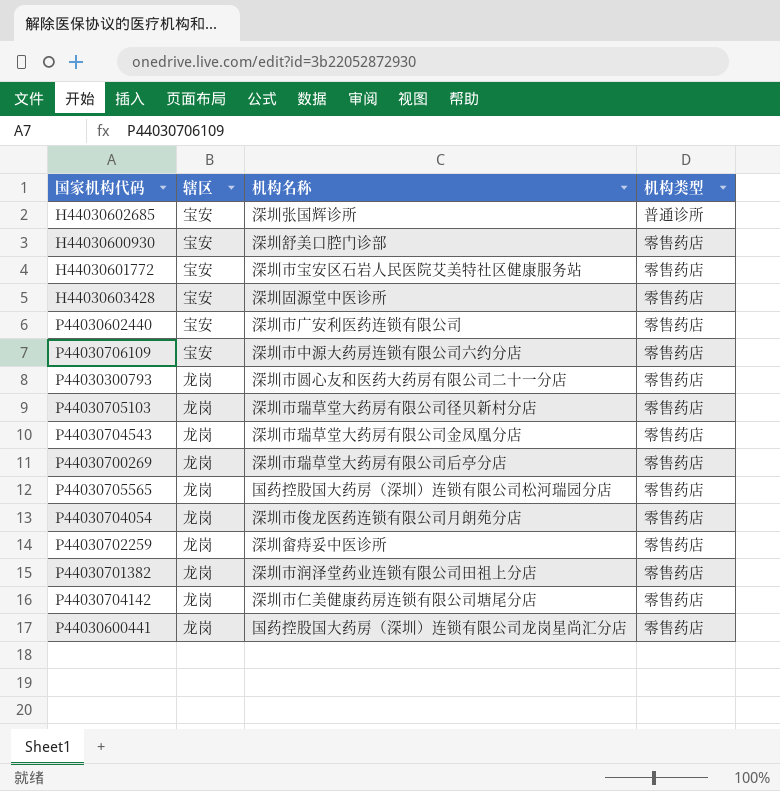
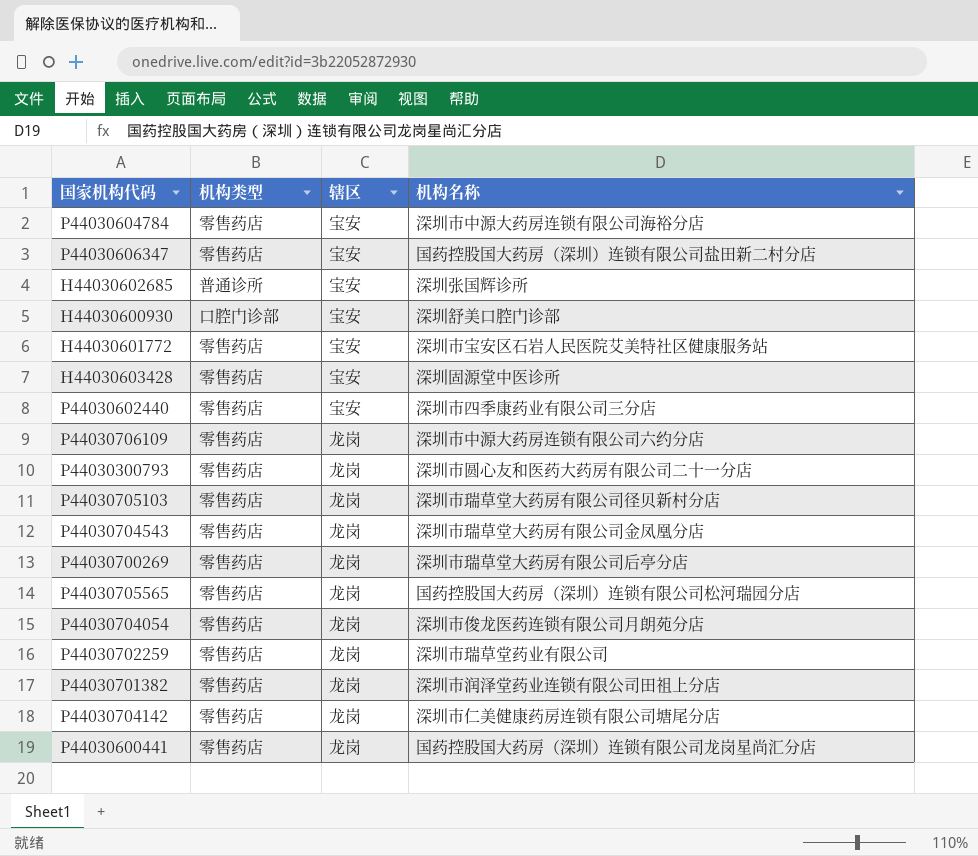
column 机构类型 | position: 4 -> 2
row P44030604784: none -> 零售药店 | 宝安 | 深圳市中源大药房连锁有限公司海裕分店
row P44030606347: none -> 零售药店 | 宝安 | 国药控股国大药房（深圳）连锁有限公司盐田新二村分店
H44030600930 | 机构类型: 零售药店 -> 口腔门诊部
P44030602440 | 机构名称: 深圳市广安利医药连锁有限公司 -> 深圳市四季康药业有限公司三分店
P44030706109 | 辖区: 宝安 -> 龙岗
P44030702259 | 机构名称: 深圳畲痔妥中医诊所 -> 深圳市瑞草堂药业有限公司

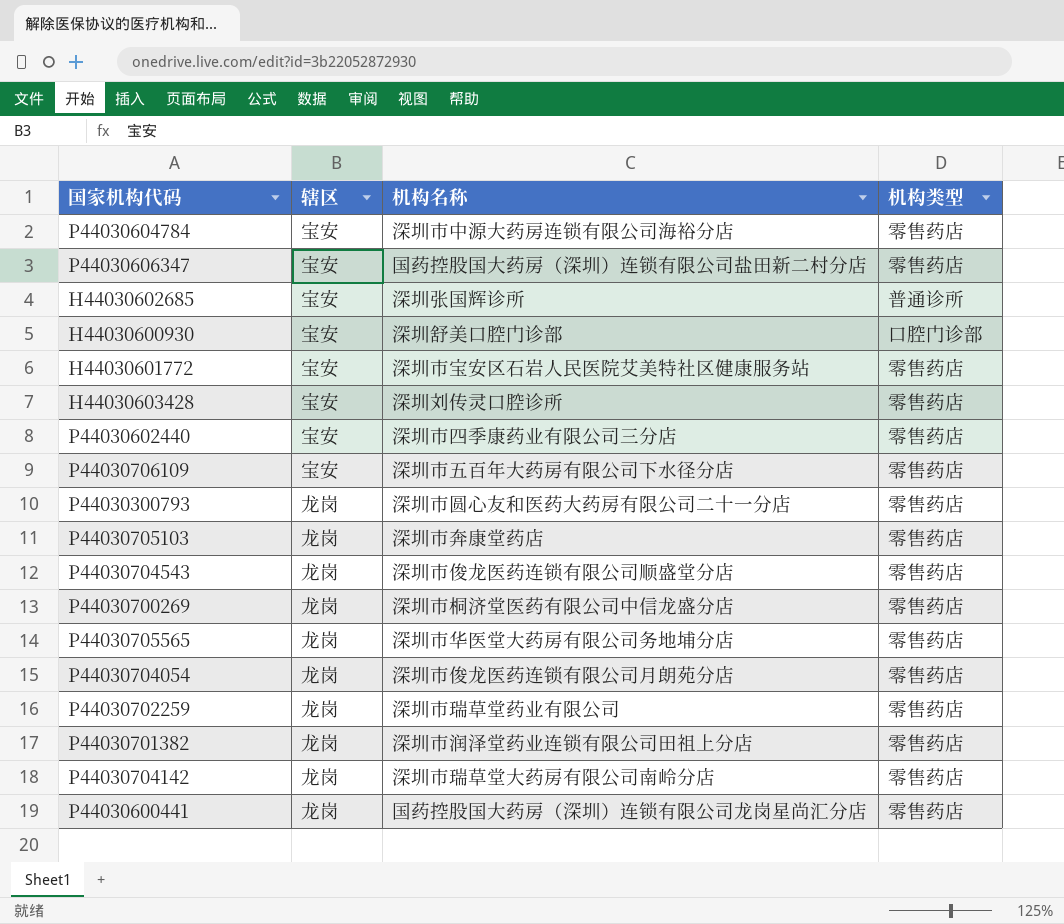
column 机构类型 | position: 2 -> 4
H44030603428 | 机构名称: 深圳固源堂中医诊所 -> 深圳刘传灵口腔诊所
P44030706109 | 辖区: 龙岗 -> 宝安
P44030706109 | 机构名称: 深圳市中源大药房连锁有限公司六约分店 -> 深圳市五百年大药房有限公司下水径分店
P44030705103 | 机构名称: 深圳市瑞草堂大药房有限公司径贝新村分店 -> 深圳市奔康堂药店
P44030704543 | 机构名称: 深圳市瑞草堂大药房有限公司金凤凰分店 -> 深圳市俊龙医药连锁有限公司顺盛堂分店
P44030700269 | 机构名称: 深圳市瑞草堂大药房有限公司后亭分店 -> 深圳市桐济堂医药有限公司中信龙盛分店
P44030705565 | 机构名称: 国药控股国大药房（深圳）连锁有限公司松河瑞园分店 -> 深圳市华医堂大药房有限公司务地埔分店
P44030704142 | 机构名称: 深圳市仁美健康药房连锁有限公司塘尾分店 -> 深圳市瑞草堂大药房有限公司南岭分店

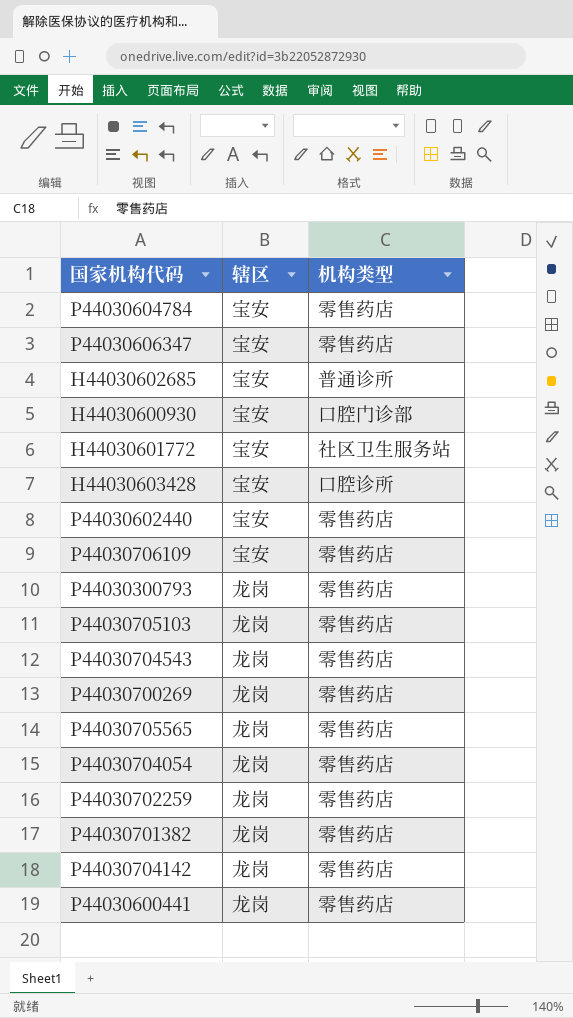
column 机构名称 | position: 3 -> none
H44030601772 | 机构类型: 零售药店 -> 社区卫生服务站
H44030603428 | 机构类型: 零售药店 -> 口腔诊所

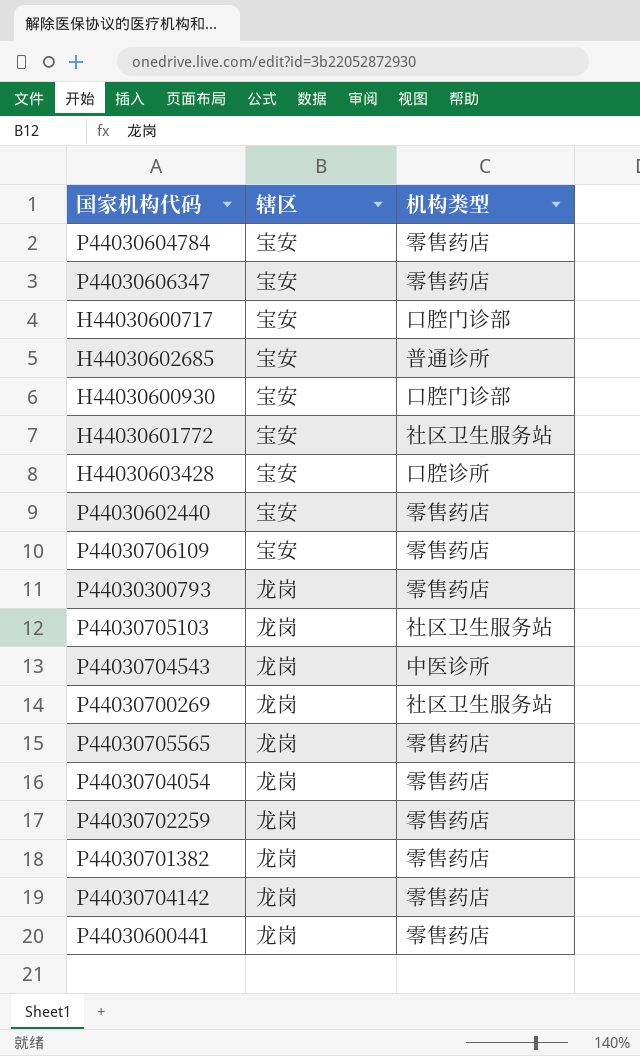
row H44030600717: none -> 宝安 | 口腔门诊部
P44030705103 | 机构类型: 零售药店 -> 社区卫生服务站
P44030704543 | 机构类型: 零售药店 -> 中医诊所
P44030700269 | 机构类型: 零售药店 -> 社区卫生服务站

